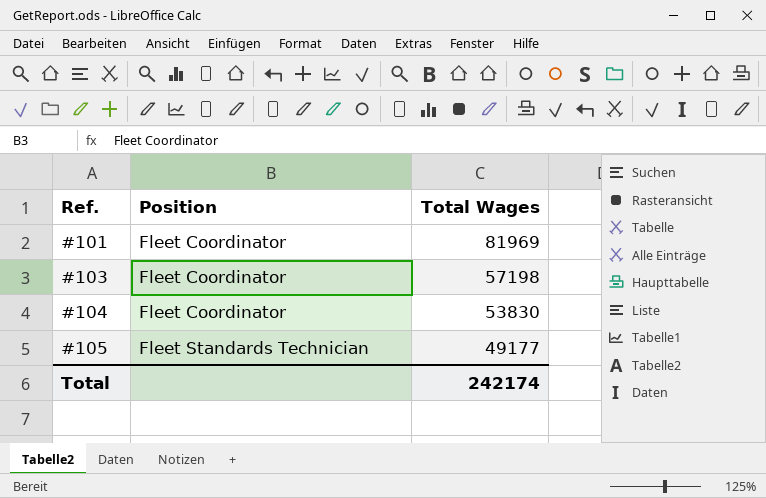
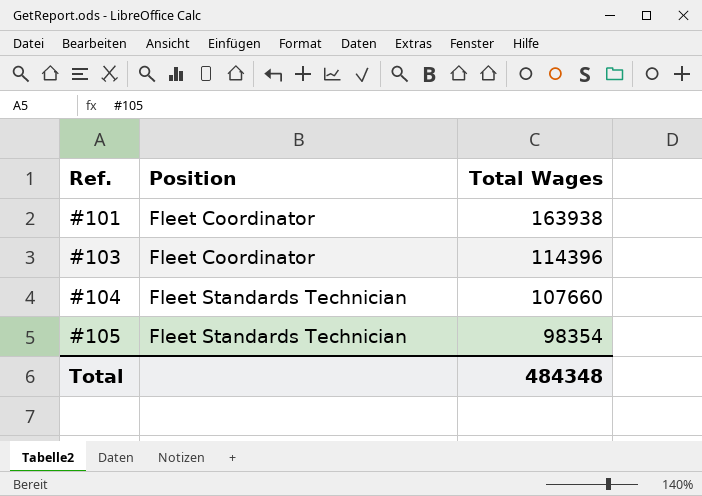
#101 | Total Wages: 81969 -> 163938
#103 | Total Wages: 57198 -> 114396
#104 | Position: Fleet Coordinator -> Fleet Standards Technician
#104 | Total Wages: 53830 -> 107660
#105 | Total Wages: 49177 -> 98354
Total | Total Wages: 242174 -> 484348

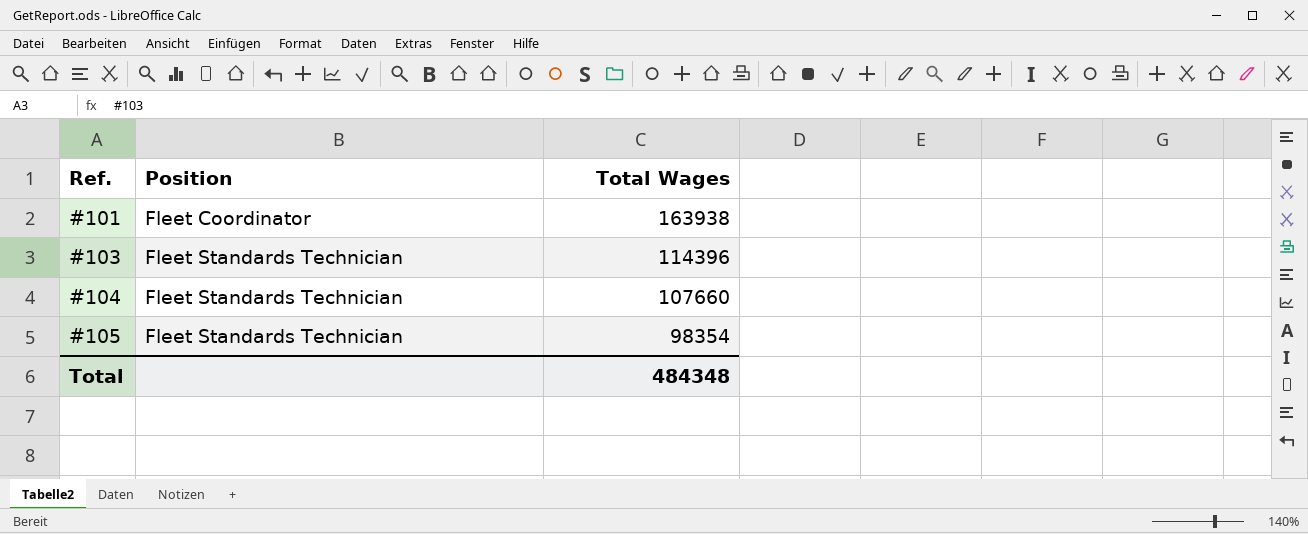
#103 | Position: Fleet Coordinator -> Fleet Standards Technician

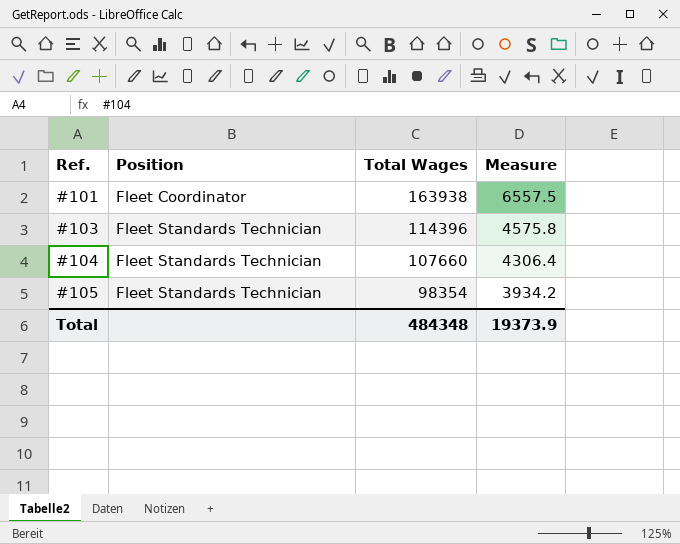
column Measure | formula: none -> [Total Wages] * 0.04

